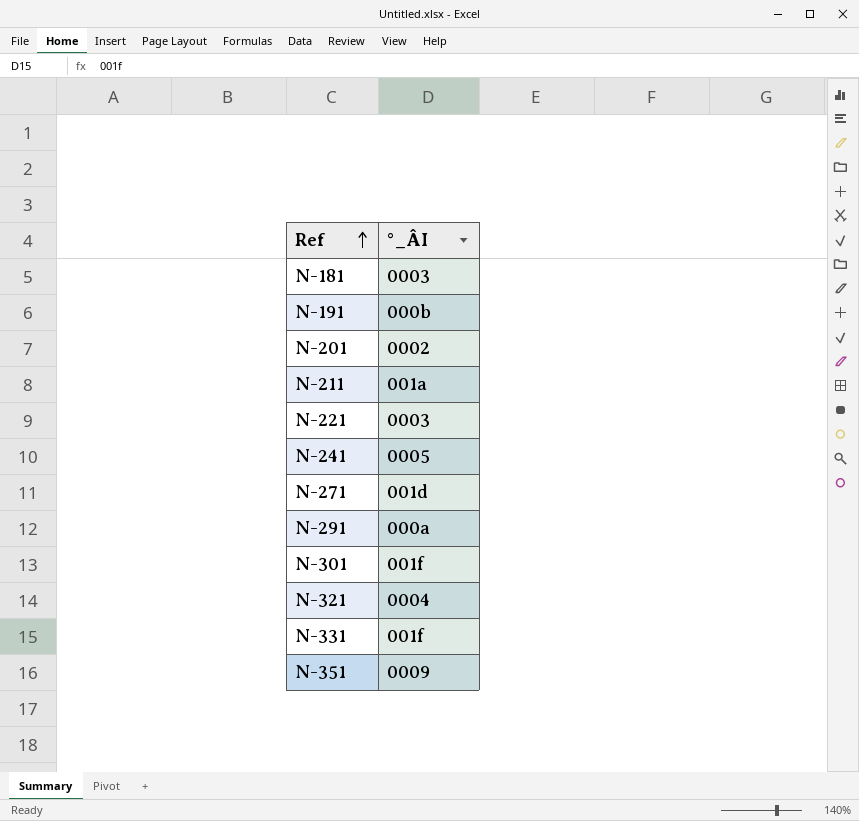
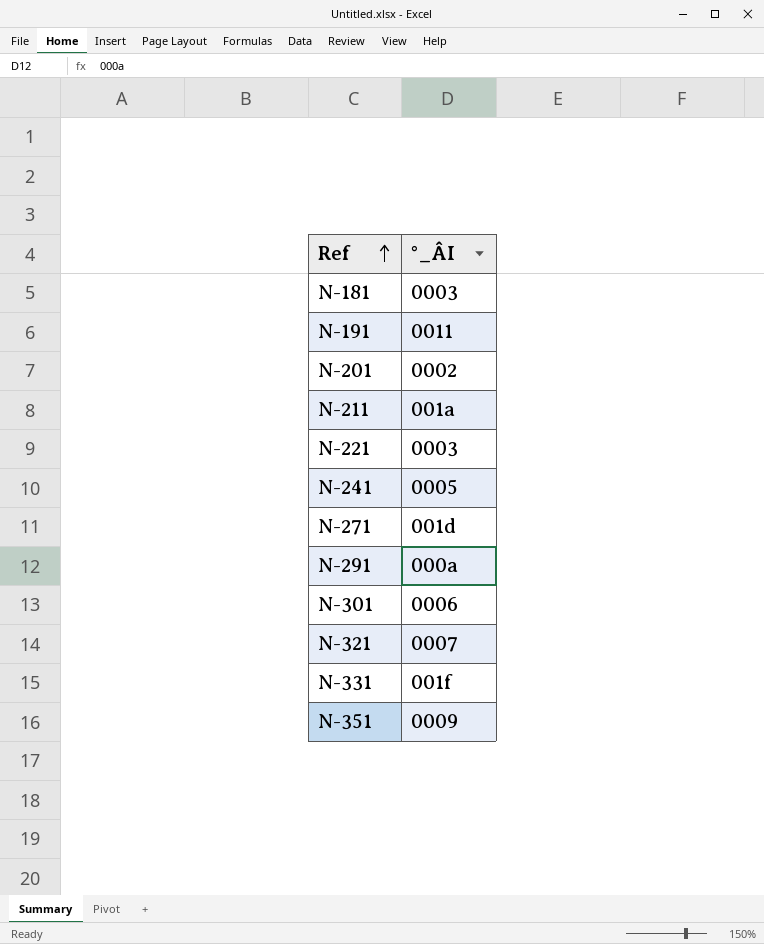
N-191 | °_ÂI: 000b -> 0011
N-301 | °_ÂI: 001f -> 0006
N-321 | °_ÂI: 0004 -> 0007

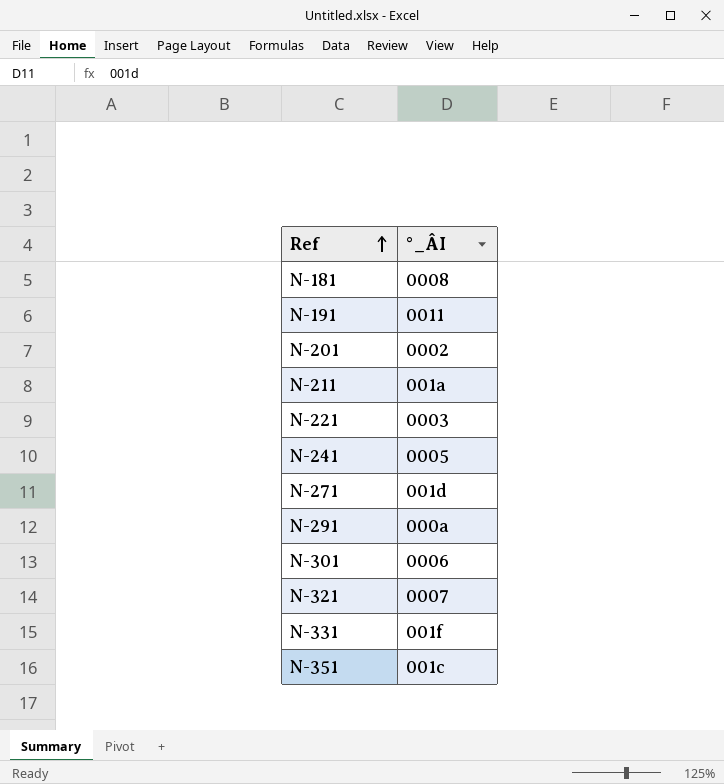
N-181 | °_ÂI: 0003 -> 0008
N-351 | °_ÂI: 0009 -> 001c

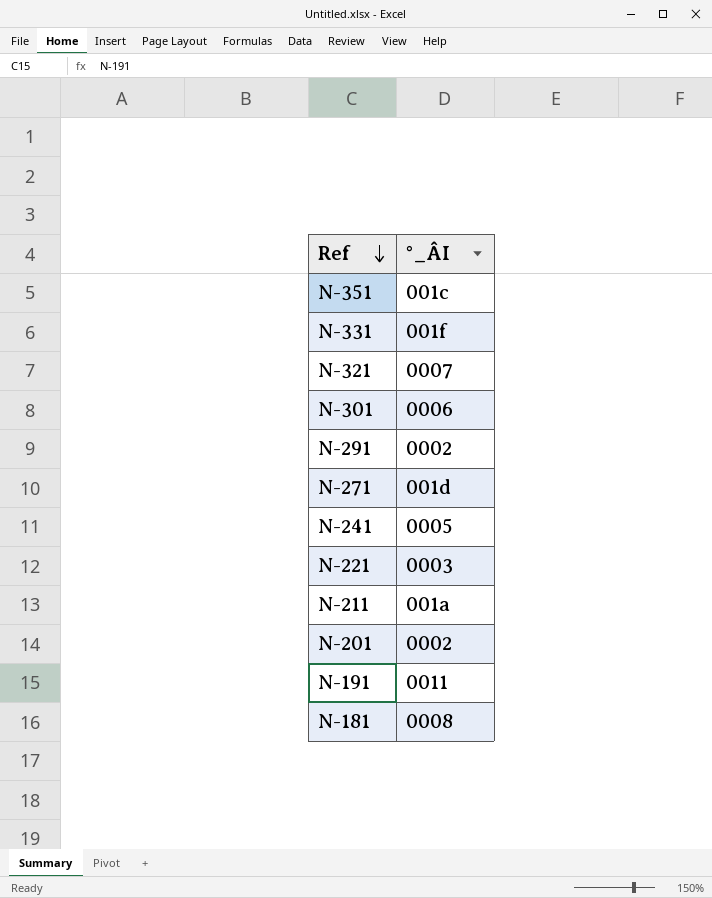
row order: Ref ascending -> Ref descending
N-291 | °_ÂI: 000a -> 0002

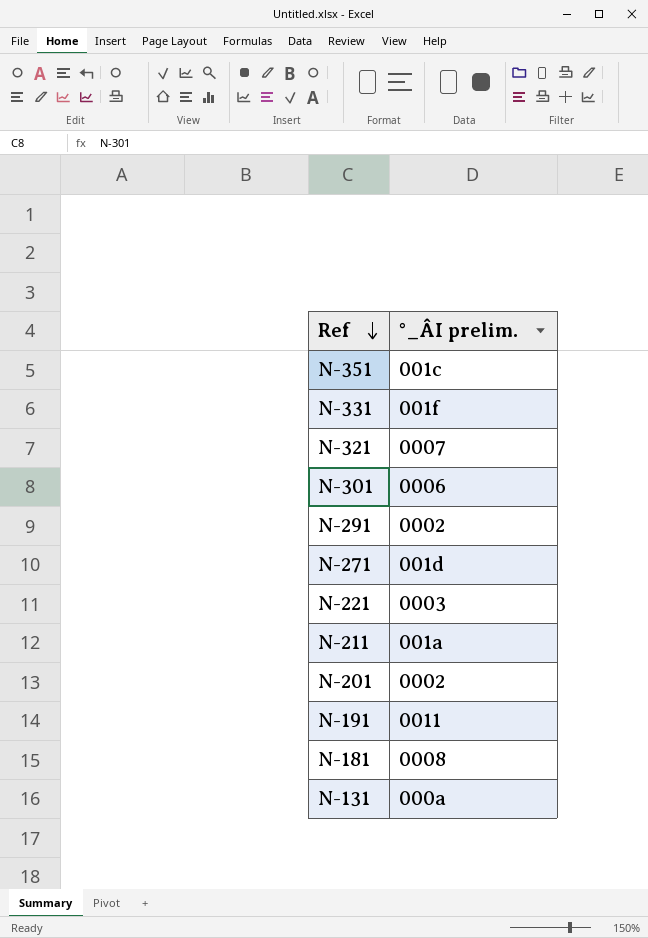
column name: °_ÂI -> °_ÂI prelim.
row N-241: 0005 -> none
row N-131: none -> 000a

